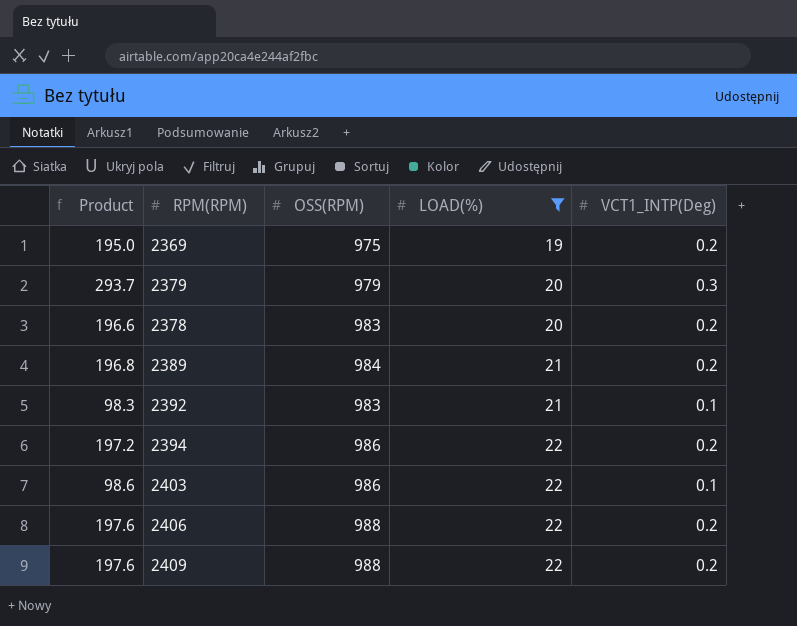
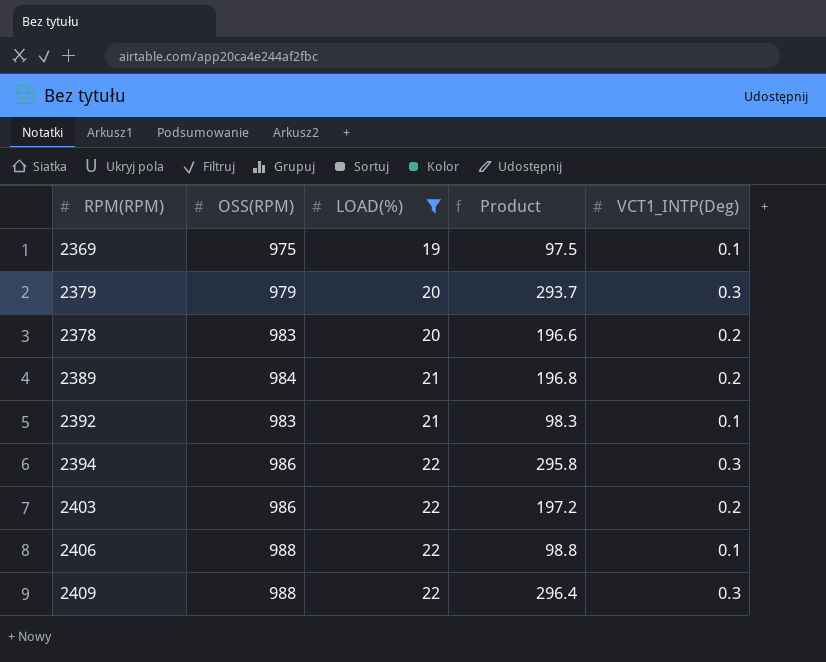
column Product | position: 1 -> 4
2369 | Product: 195.0 -> 97.5
2369 | VCT1_INTP(Deg): 0.2 -> 0.1
2394 | Product: 197.2 -> 295.8
2394 | VCT1_INTP(Deg): 0.2 -> 0.3
2403 | Product: 98.6 -> 197.2
2403 | VCT1_INTP(Deg): 0.1 -> 0.2
2406 | Product: 197.6 -> 98.8
2406 | VCT1_INTP(Deg): 0.2 -> 0.1
2409 | Product: 197.6 -> 296.4
2409 | VCT1_INTP(Deg): 0.2 -> 0.3

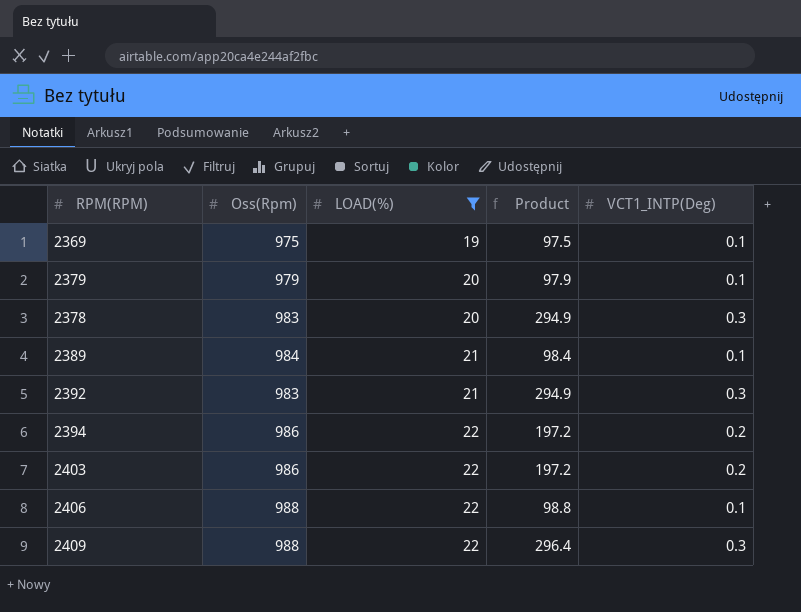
column name: OSS(RPM) -> Oss(Rpm)
2379 | Product: 293.7 -> 97.9
2379 | VCT1_INTP(Deg): 0.3 -> 0.1
2378 | Product: 196.6 -> 294.9
2378 | VCT1_INTP(Deg): 0.2 -> 0.3
2389 | Product: 196.8 -> 98.4
2389 | VCT1_INTP(Deg): 0.2 -> 0.1
2392 | Product: 98.3 -> 294.9
2392 | VCT1_INTP(Deg): 0.1 -> 0.3
2394 | Product: 295.8 -> 197.2
2394 | VCT1_INTP(Deg): 0.3 -> 0.2

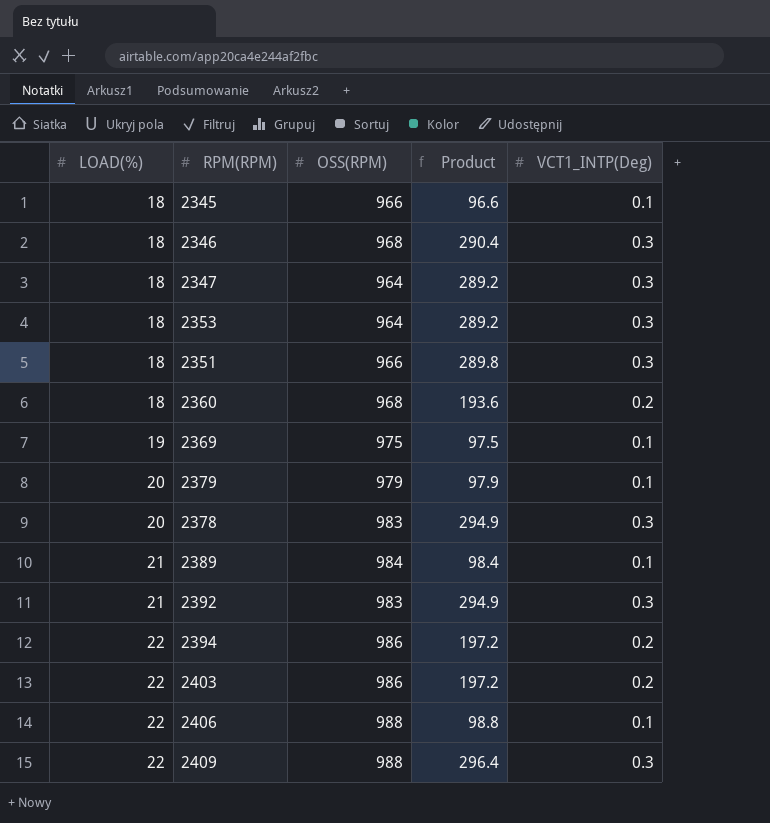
filter: LOAD(%) != 18 -> none
column LOAD(%) | position: 3 -> 1
column name: Oss(Rpm) -> OSS(RPM)

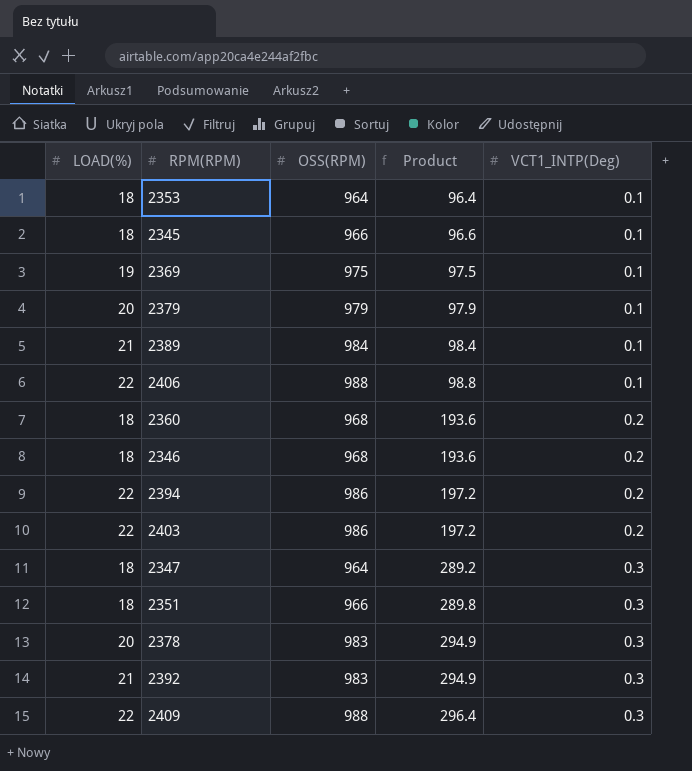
row order: LOAD(%) ascending -> Product ascending
2353 | Product: 289.2 -> 96.4
2353 | VCT1_INTP(Deg): 0.3 -> 0.1
2346 | Product: 290.4 -> 193.6
2346 | VCT1_INTP(Deg): 0.3 -> 0.2

